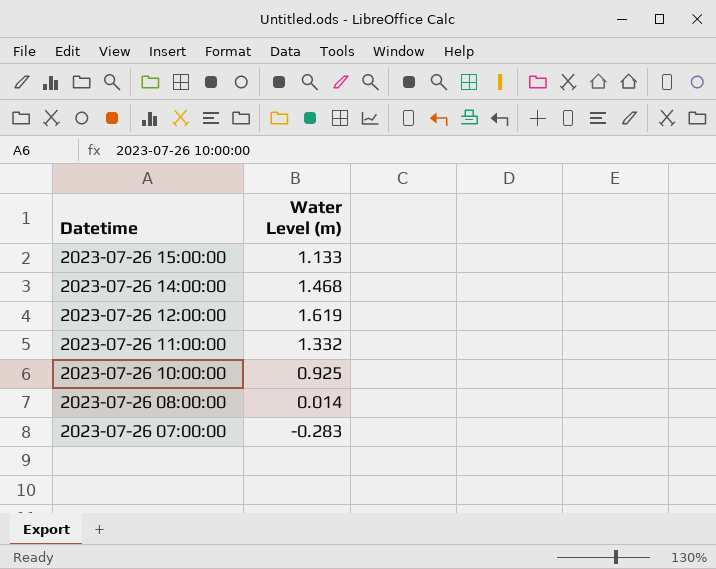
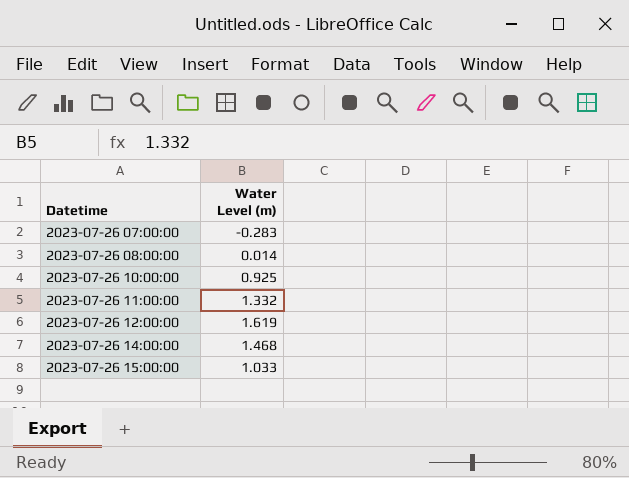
row order: Datetime descending -> Datetime ascending
2023-07-26 15:00:00 | Water Level (m): 1.133 -> 1.033

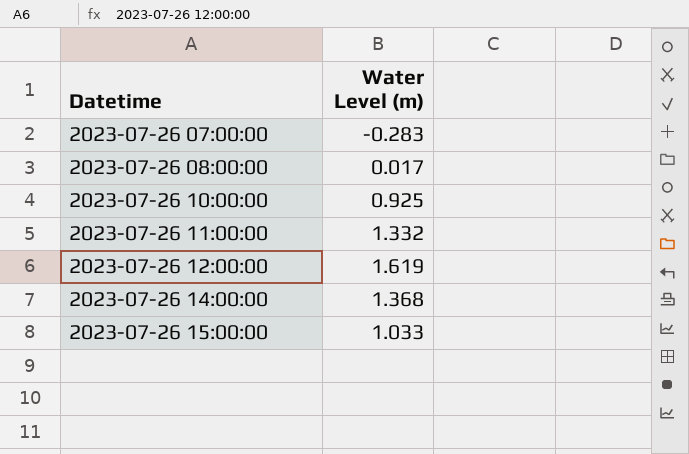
2023-07-26 08:00:00 | Water Level (m): 0.014 -> 0.017
2023-07-26 14:00:00 | Water Level (m): 1.468 -> 1.368

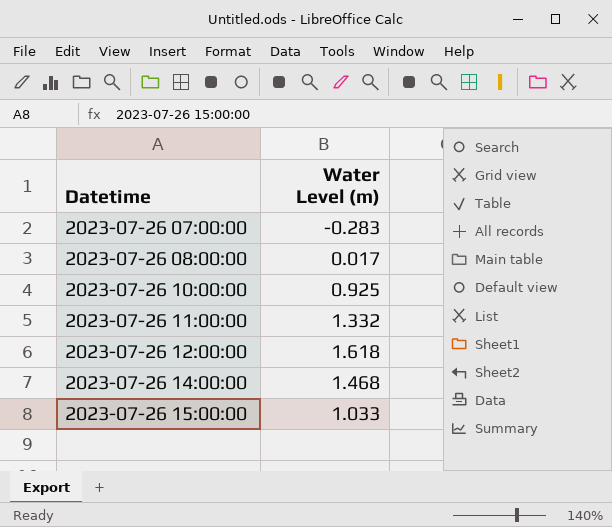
2023-07-26 12:00:00 | Water Level (m): 1.619 -> 1.618
2023-07-26 14:00:00 | Water Level (m): 1.368 -> 1.468

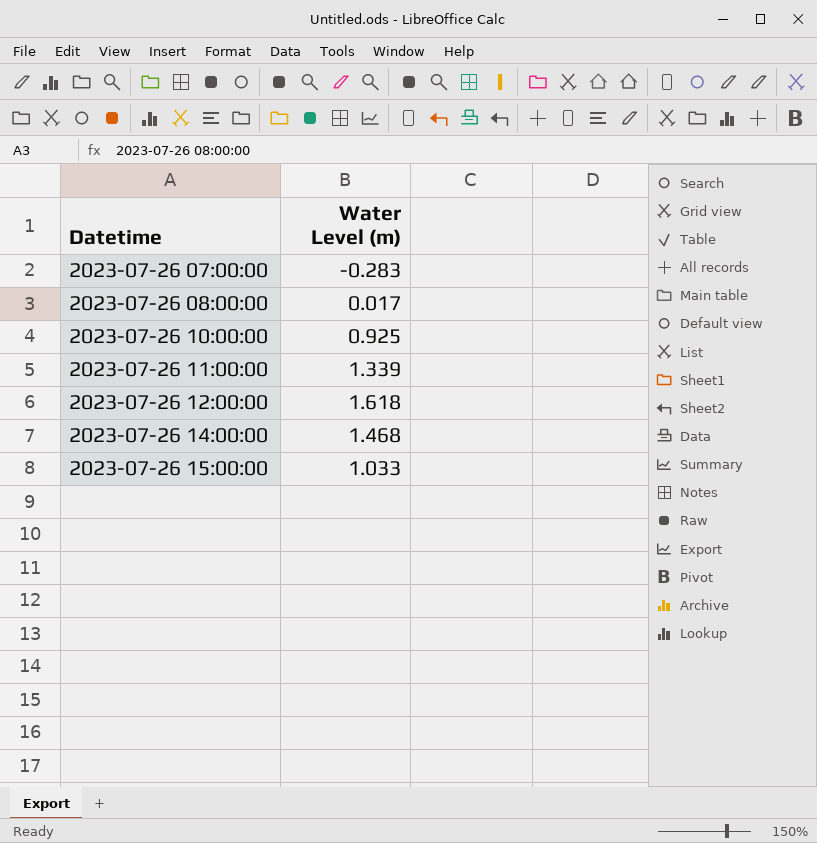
2023-07-26 11:00:00 | Water Level (m): 1.332 -> 1.339

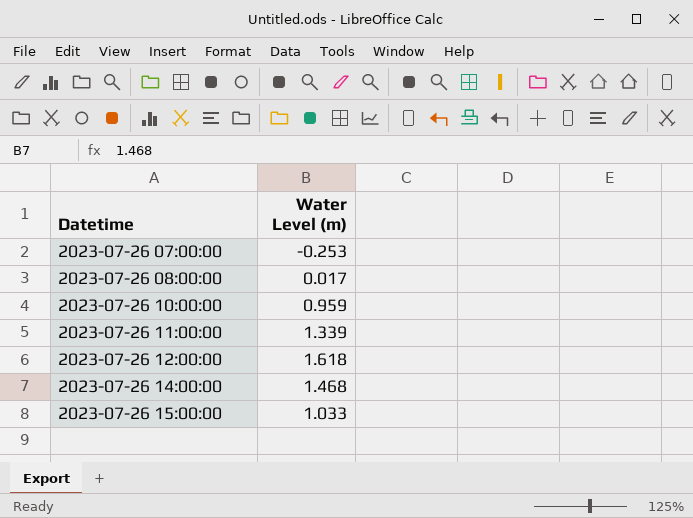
2023-07-26 07:00:00 | Water Level (m): -0.283 -> -0.253
2023-07-26 10:00:00 | Water Level (m): 0.925 -> 0.959

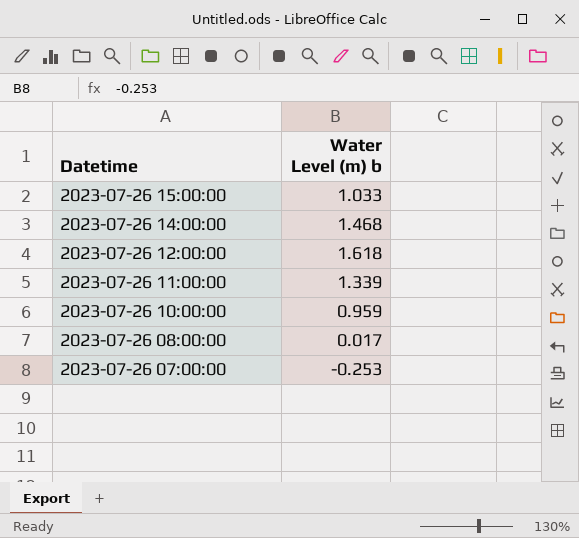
row order: Datetime ascending -> Datetime descending
column name: Water Level (m) -> Water Level (m) b

